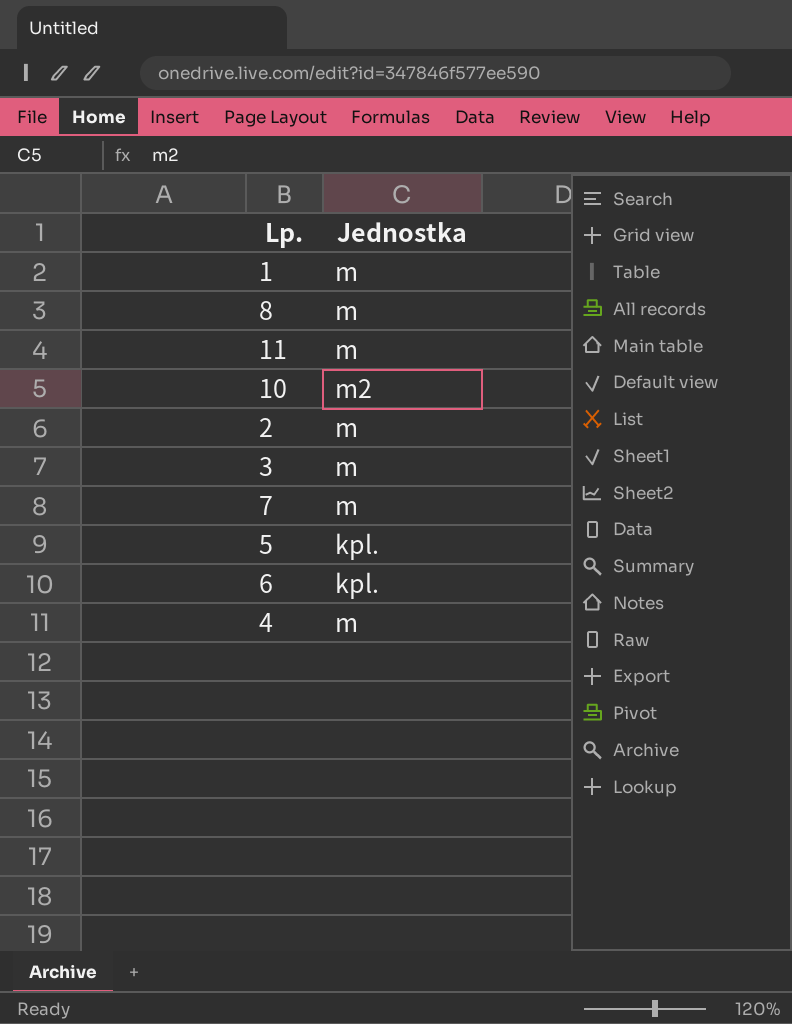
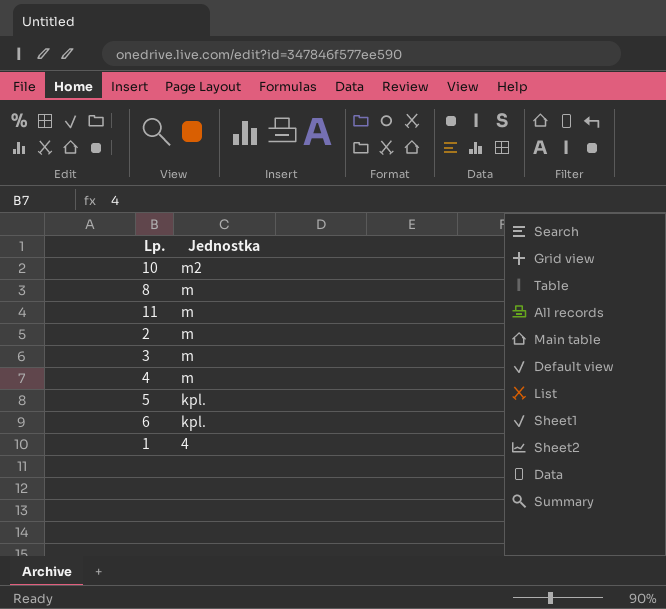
row order: none -> Jednostka descending
row 7: m -> none
1 | Jednostka: m -> 4

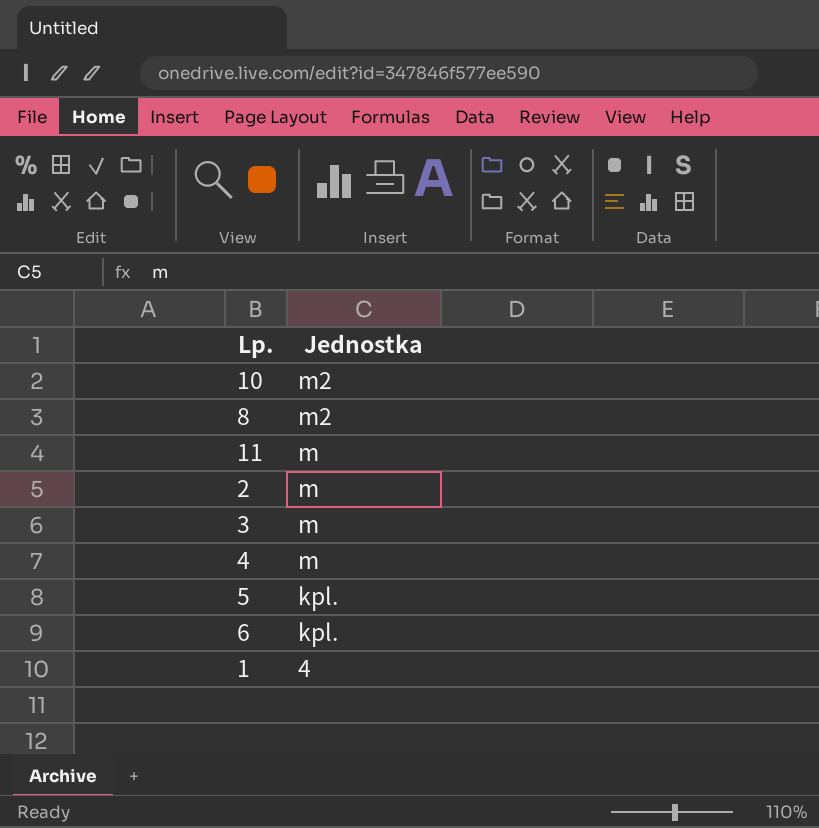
8 | Jednostka: m -> m2

